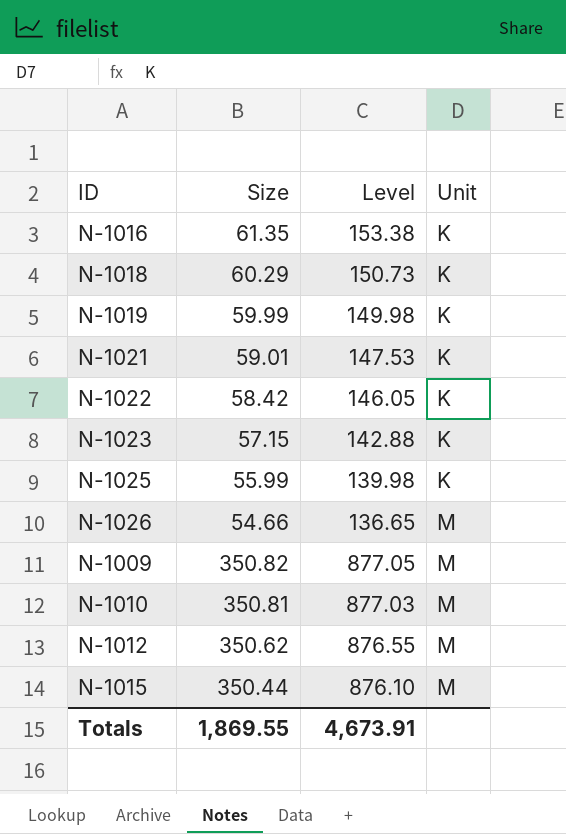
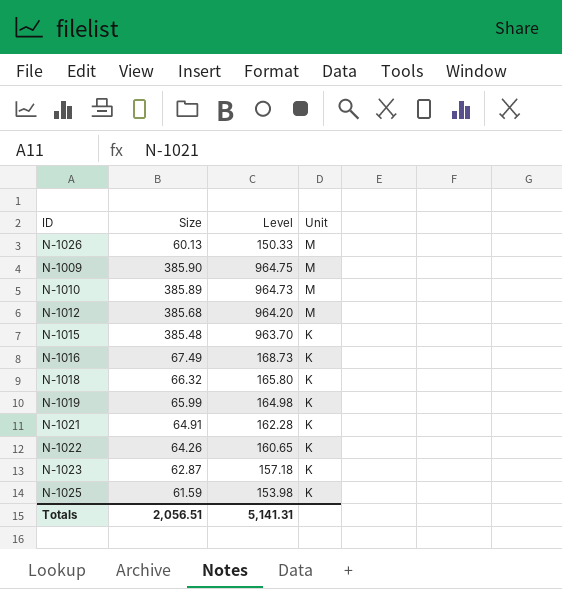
row order: Unit ascending -> Unit descending
N-1026 | Size: 54.66 -> 60.13
N-1026 | Level: 136.65 -> 150.33
N-1009 | Size: 350.82 -> 385.90
N-1009 | Level: 877.05 -> 964.75
N-1010 | Size: 350.81 -> 385.89
N-1010 | Level: 877.03 -> 964.73
N-1012 | Size: 350.62 -> 385.68
N-1012 | Level: 876.55 -> 964.20
N-1015 | Size: 350.44 -> 385.48
N-1015 | Level: 876.10 -> 963.70
N-1015 | Unit: M -> K
N-1016 | Size: 61.35 -> 67.49
N-1016 | Level: 153.38 -> 168.73
N-1018 | Size: 60.29 -> 66.32
N-1018 | Level: 150.73 -> 165.80
N-1019 | Size: 59.99 -> 65.99
N-1019 | Level: 149.98 -> 164.98
N-1021 | Size: 59.01 -> 64.91
N-1021 | Level: 147.53 -> 162.28
N-1022 | Size: 58.42 -> 64.26
N-1022 | Level: 146.05 -> 160.65
N-1023 | Size: 57.15 -> 62.87
N-1023 | Level: 142.88 -> 157.18
N-1025 | Size: 55.99 -> 61.59
N-1025 | Level: 139.98 -> 153.98
Totals | Size: 1,869.55 -> 2,056.51
Totals | Level: 4,673.91 -> 5,141.31

